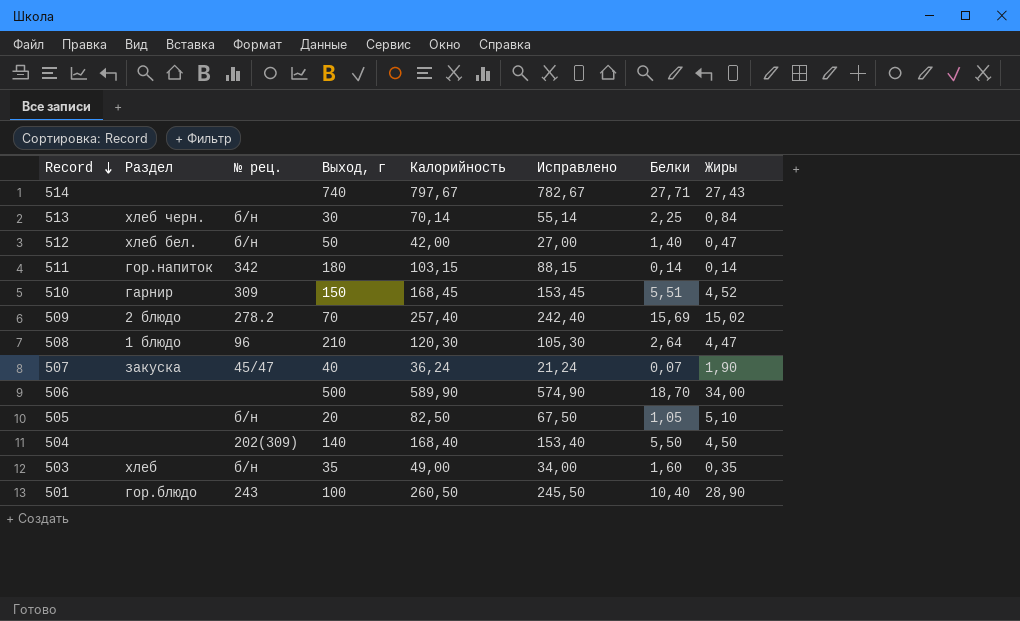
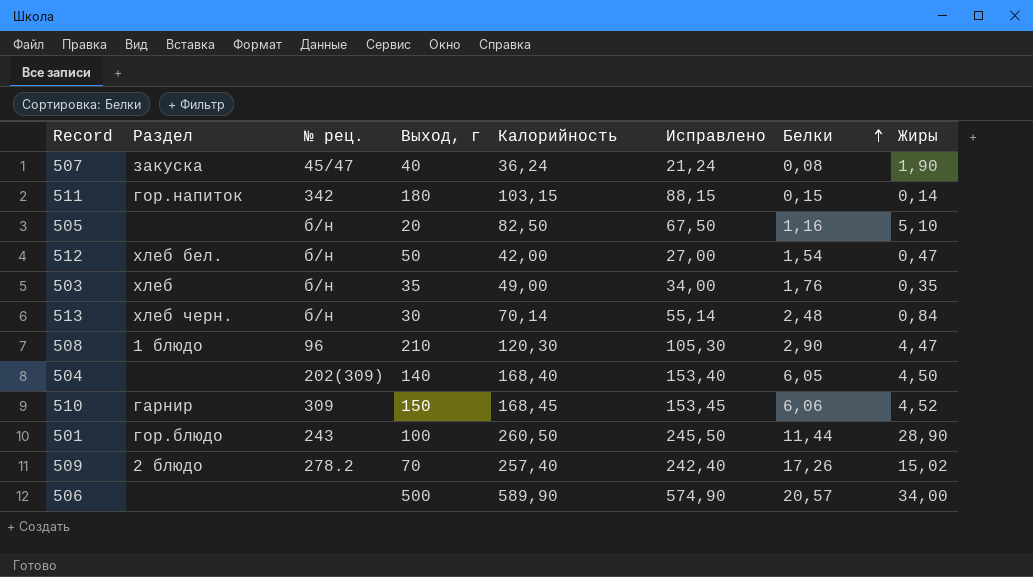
row order: Record descending -> Белки ascending
row 514: none | none | 740 | 797,67 | 782,67 | 27,71 | 27,43 -> none
507 | Белки: 0,07 -> 0,08
511 | Белки: 0,14 -> 0,15
505 | Белки: 1,05 -> 1,16
512 | Белки: 1,40 -> 1,54
503 | Белки: 1,60 -> 1,76
513 | Белки: 2,25 -> 2,48
508 | Белки: 2,64 -> 2,90
504 | Белки: 5,50 -> 6,05
510 | Белки: 5,51 -> 6,06
501 | Белки: 10,40 -> 11,44
509 | Белки: 15,69 -> 17,26
506 | Белки: 18,70 -> 20,57

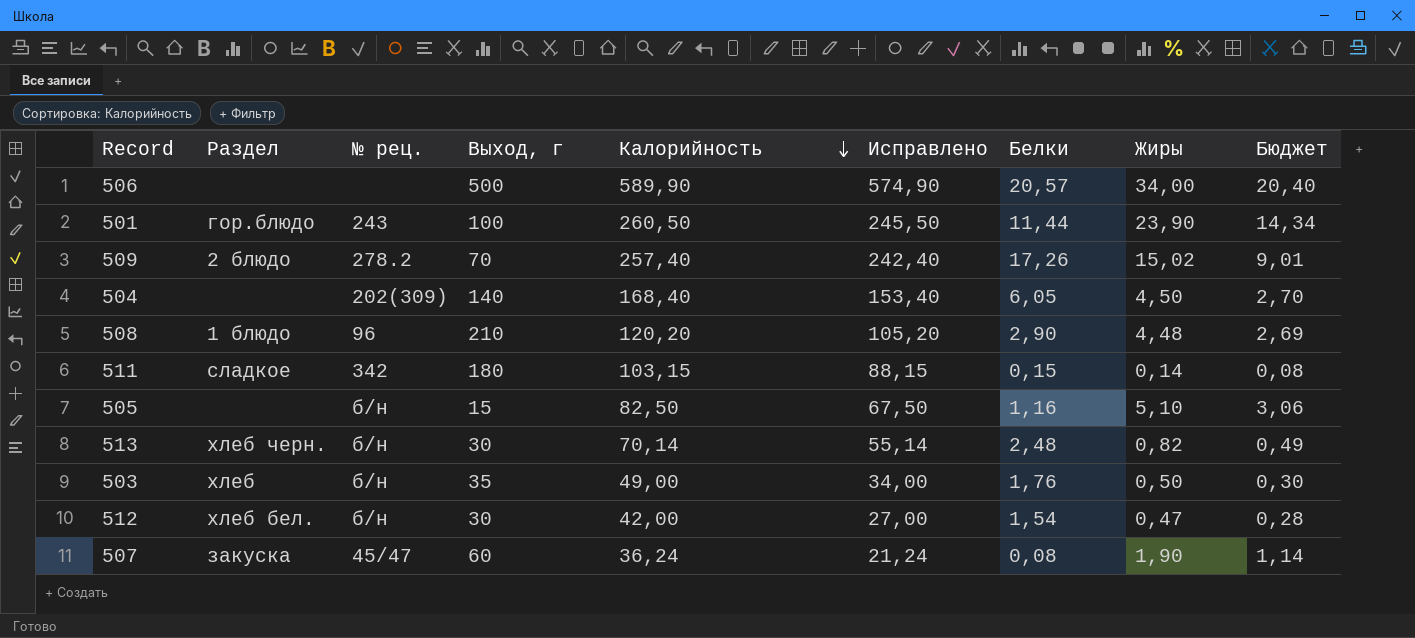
row order: Белки ascending -> Калорийность descending
column Бюджет | formula: none -> [Жиры] * 0,6
row 510: гарнир | 309 | 150 | 168,45 | 153,45 | 6,06 | 4,52 -> none
501 | Жиры: 28,90 -> 23,90
508 | Калорийность: 120,30 -> 120,20
508 | Исправлено: 105,30 -> 105,20
508 | Жиры: 4,47 -> 4,48
511 | Раздел: гор.напиток -> сладкое
505 | Выход, г: 20 -> 15
513 | Жиры: 0,84 -> 0,82
503 | Жиры: 0,35 -> 0,50
512 | Выход, г: 50 -> 30
507 | Выход, г: 40 -> 60

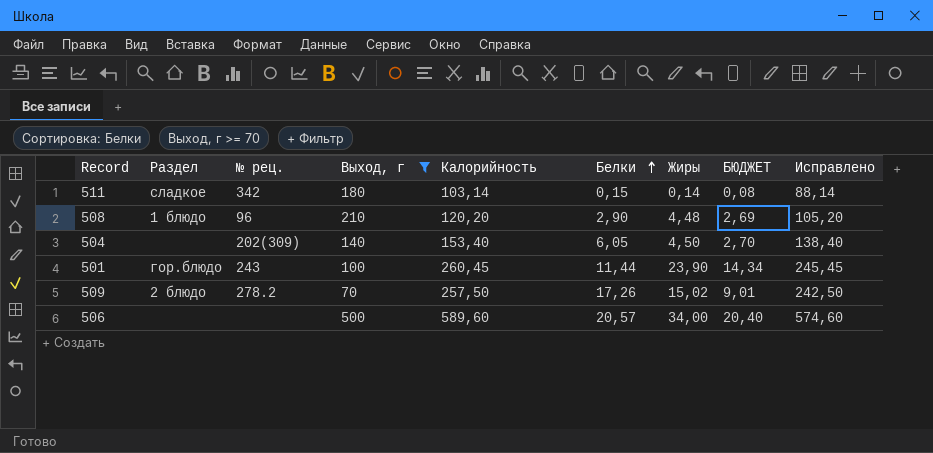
filter: none -> Выход, г >= 70
row order: Калорийность descending -> Белки ascending
column name: Бюджет -> БЮДЖЕТ
column Исправлено | position: 6 -> 9
511 | Калорийность: 103,15 -> 103,14
511 | Исправлено: 88,15 -> 88,14
504 | Калорийность: 168,40 -> 153,40
504 | Исправлено: 153,40 -> 138,40
501 | Калорийность: 260,50 -> 260,45
501 | Исправлено: 245,50 -> 245,45
509 | Калорийность: 257,40 -> 257,50
509 | Исправлено: 242,40 -> 242,50
506 | Калорийность: 589,90 -> 589,60
506 | Исправлено: 574,90 -> 574,60

